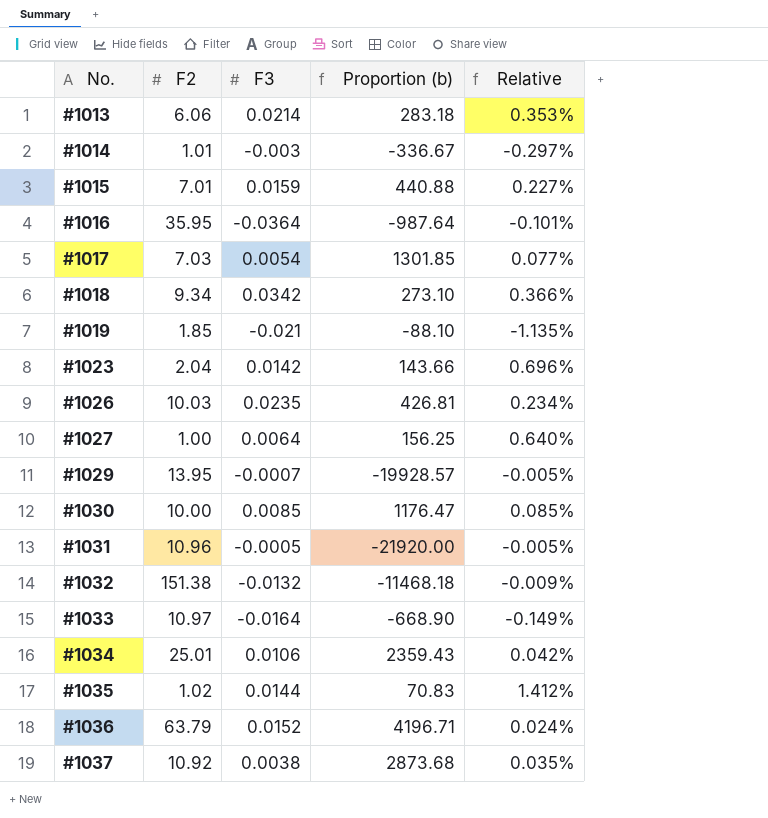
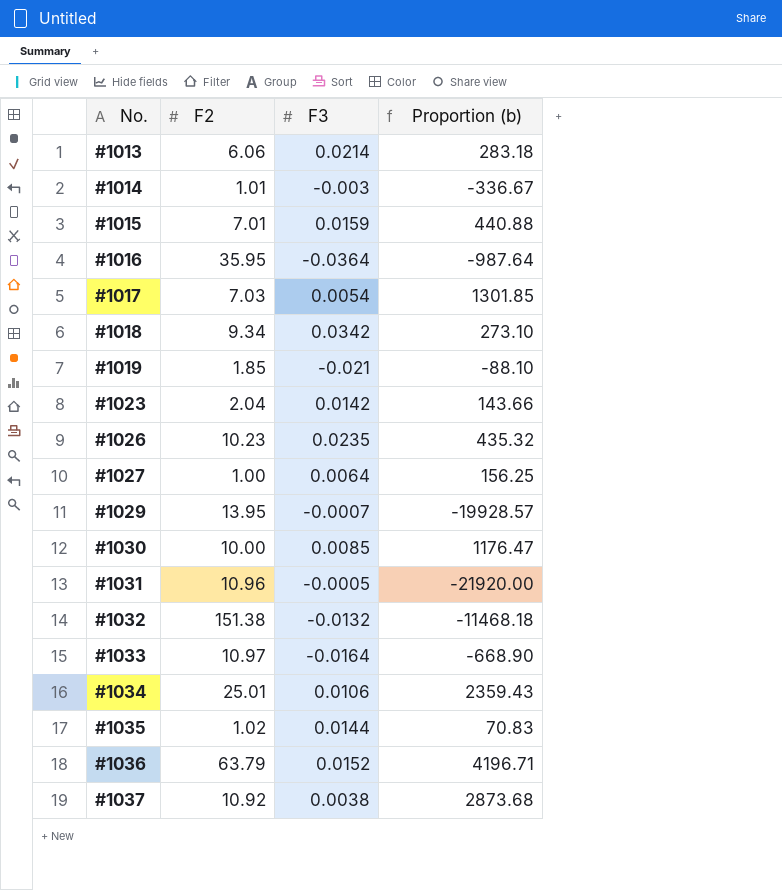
column Relative | formula: [F3] / [F2] -> none
#1026 | F2: 10.03 -> 10.23
#1026 | Proportion (b): 426.81 -> 435.32

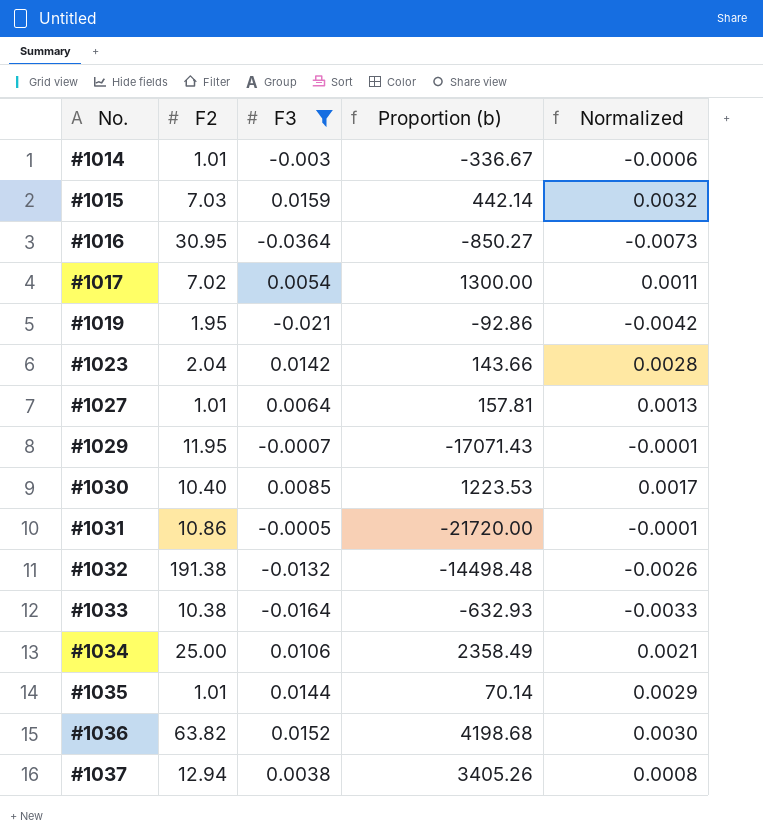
filter: none -> F3 <= 0.0159
column Normalized | formula: none -> [F3] * 0.2
#1015 | F2: 7.01 -> 7.03
#1015 | Proportion (b): 440.88 -> 442.14
#1016 | F2: 35.95 -> 30.95
#1016 | Proportion (b): -987.64 -> -850.27
#1017 | F2: 7.03 -> 7.02
#1017 | Proportion (b): 1301.85 -> 1300.00
#1019 | F2: 1.85 -> 1.95
#1019 | Proportion (b): -88.10 -> -92.86
#1027 | F2: 1.00 -> 1.01
#1027 | Proportion (b): 156.25 -> 157.81
#1029 | F2: 13.95 -> 11.95
#1029 | Proportion (b): -19928.57 -> -17071.43
#1030 | F2: 10.00 -> 10.40
#1030 | Proportion (b): 1176.47 -> 1223.53
#1031 | F2: 10.96 -> 10.86
#1031 | Proportion (b): -21920.00 -> -21720.00
#1032 | F2: 151.38 -> 191.38
#1032 | Proportion (b): -11468.18 -> -14498.48
#1033 | F2: 10.97 -> 10.38
#1033 | Proportion (b): -668.90 -> -632.93
#1034 | F2: 25.01 -> 25.00
#1034 | Proportion (b): 2359.43 -> 2358.49
#1035 | F2: 1.02 -> 1.01
#1035 | Proportion (b): 70.83 -> 70.14
#1036 | F2: 63.79 -> 63.82
#1036 | Proportion (b): 4196.71 -> 4198.68
#1037 | F2: 10.92 -> 12.94
#1037 | Proportion (b): 2873.68 -> 3405.26

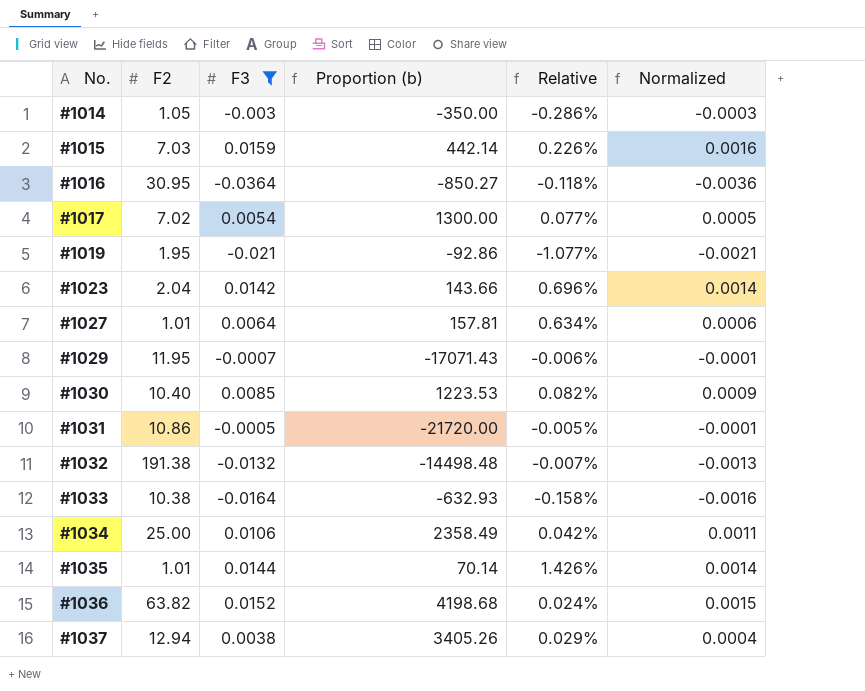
column Relative | formula: none -> [F3] / [F2]
column Normalized | formula: [F3] * 0.2 -> [F3] * 0.1
#1014 | F2: 1.01 -> 1.05
#1014 | Proportion (b): -336.67 -> -350.00

